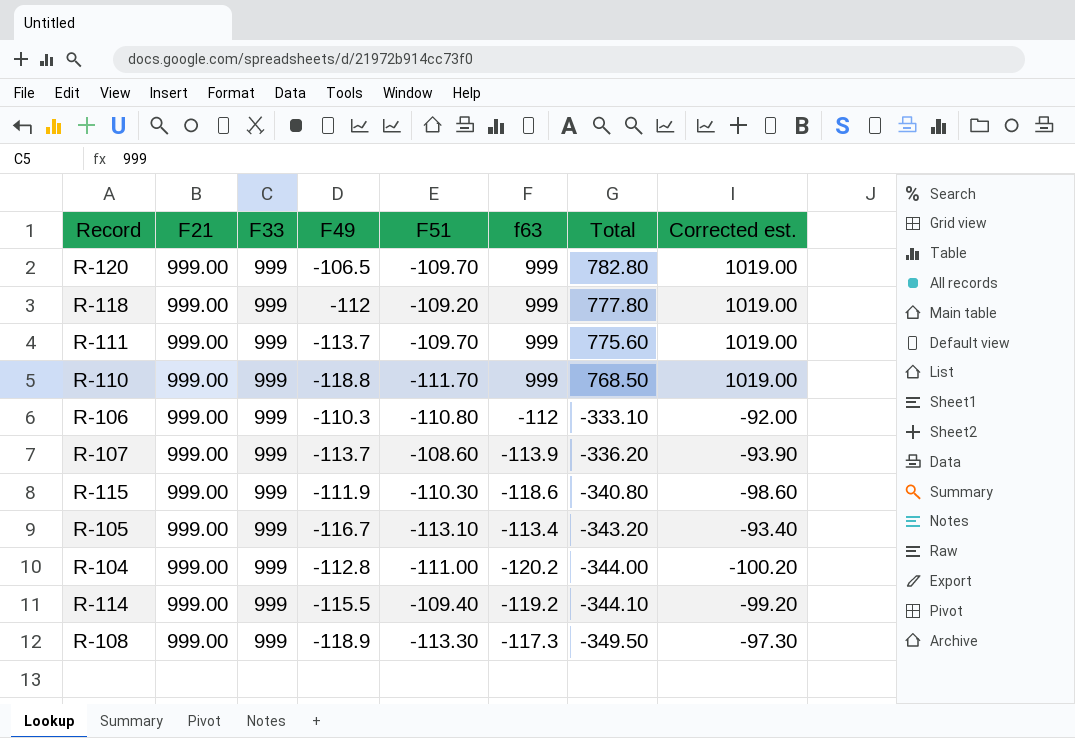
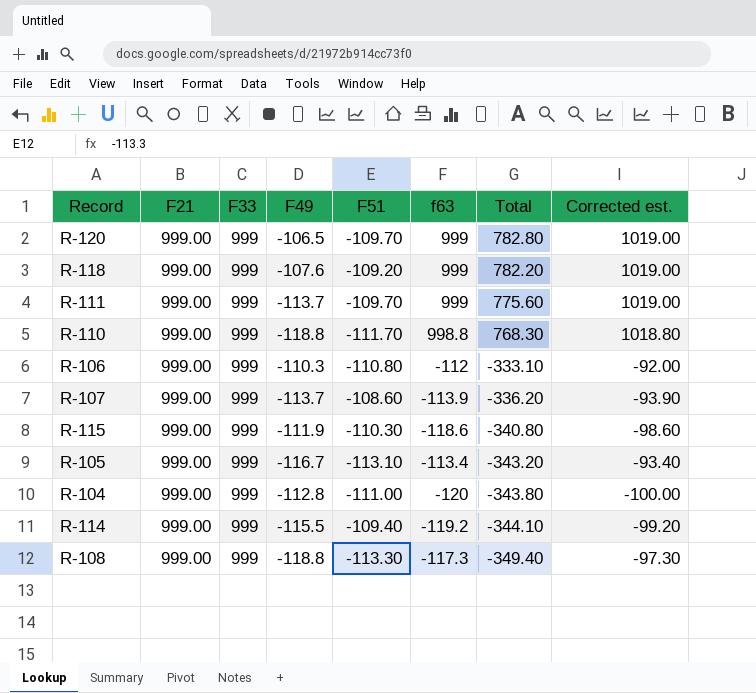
R-118 | F49: -112 -> -107.6
R-118 | Total: 777.80 -> 782.20
R-110 | f63: 999 -> 998.8
R-110 | Total: 768.50 -> 768.30
R-110 | Corrected est.: 1019.00 -> 1018.80
R-104 | f63: -120.2 -> -120
R-104 | Total: -344.00 -> -343.80
R-104 | Corrected est.: -100.20 -> -100.00
R-108 | F49: -118.9 -> -118.8
R-108 | Total: -349.50 -> -349.40

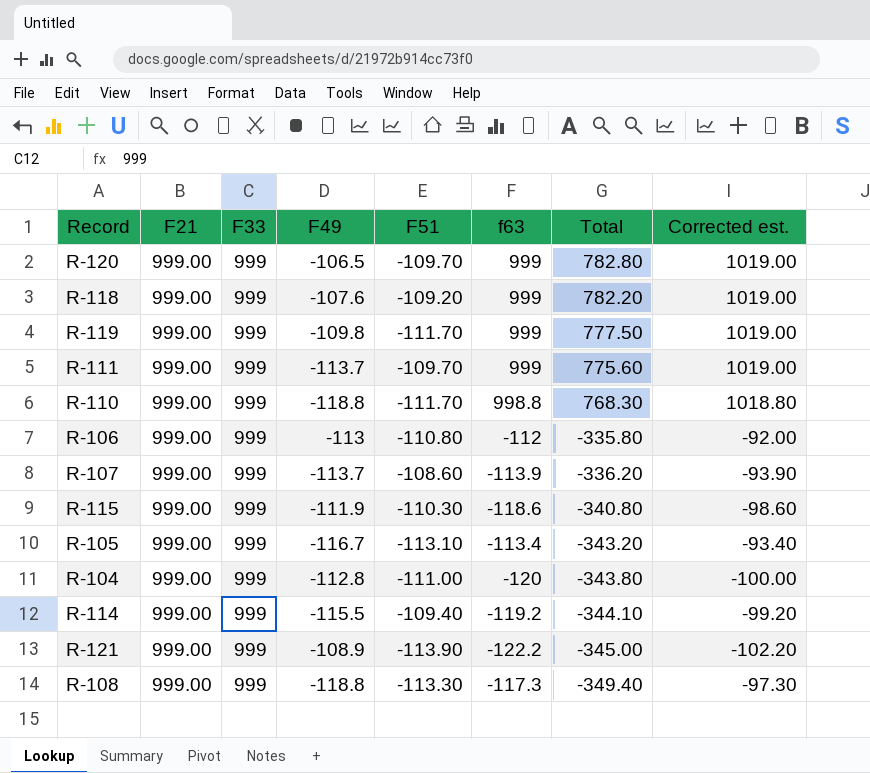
row R-119: none -> 999.00 | 999 | -109.8 | -111.70 | 999 | 777.50 | 1019.00
R-106 | F49: -110.3 -> -113
R-106 | Total: -333.10 -> -335.80
row R-121: none -> 999.00 | 999 | -108.9 | -113.90 | -122.2 | -345.00 | -102.20

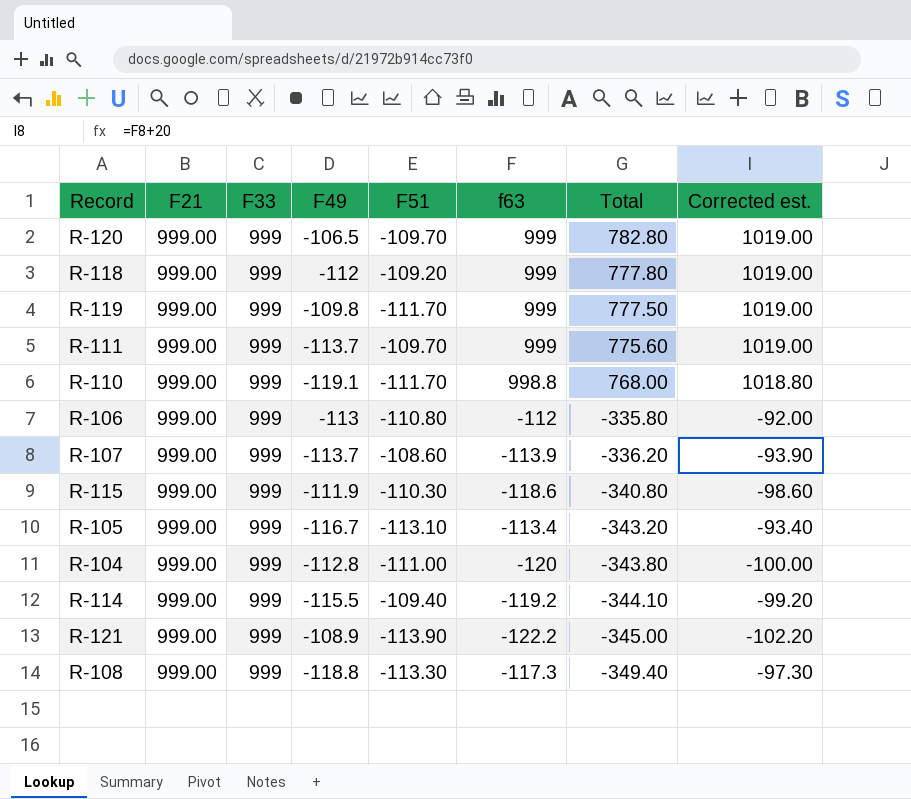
R-118 | F49: -107.6 -> -112
R-118 | Total: 782.20 -> 777.80
R-110 | F49: -118.8 -> -119.1
R-110 | Total: 768.30 -> 768.00

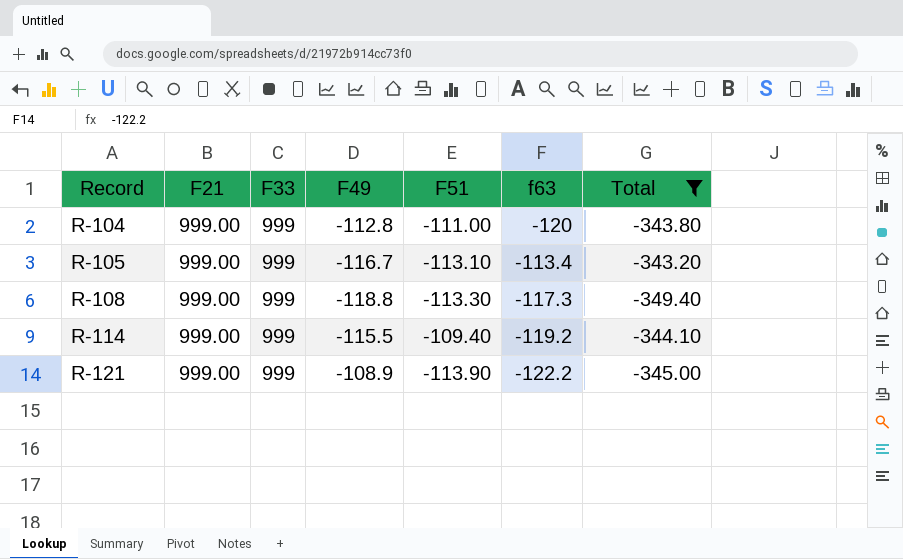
filter: none -> Total <= -343.20
row order: Total descending -> Record ascending
column Corrected est. | formula: [f63] + 20 -> none

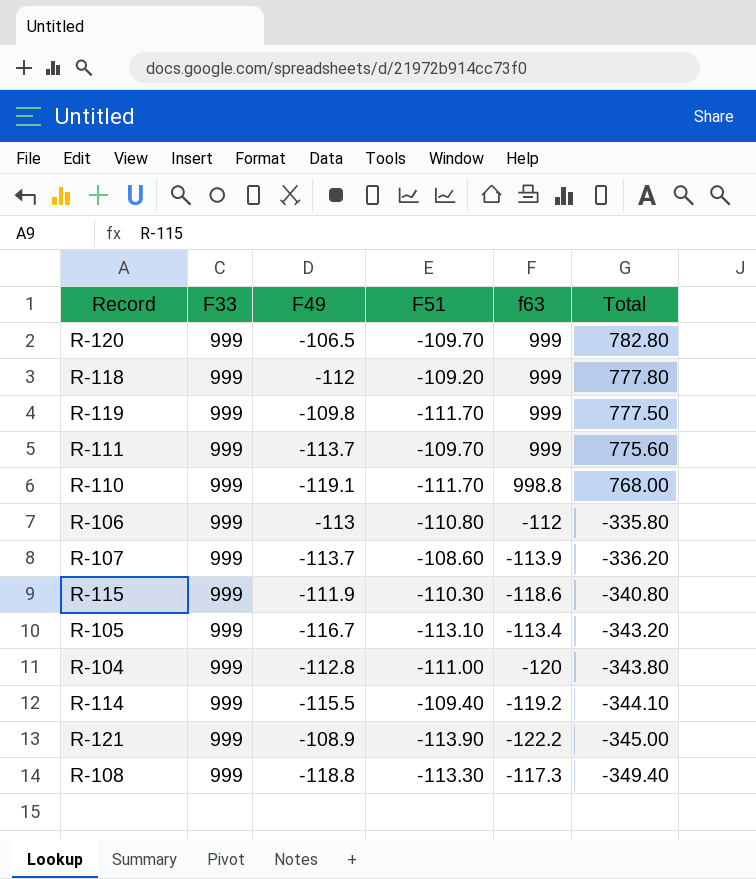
filter: Total <= -343.20 -> none
row order: Record ascending -> Total descending
column F21 | position: 2 -> none

